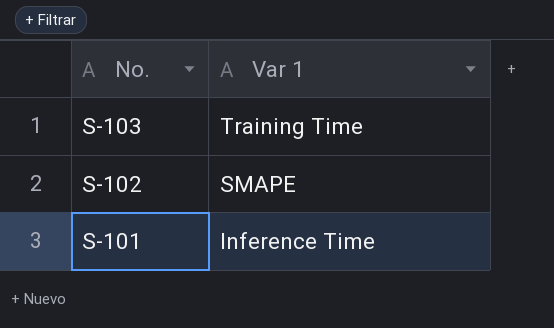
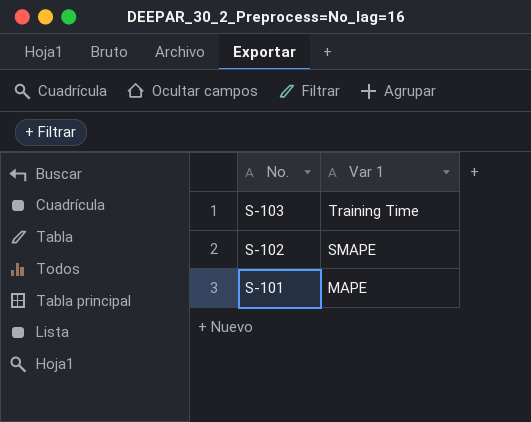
S-101 | Var 1: Inference Time -> MAPE

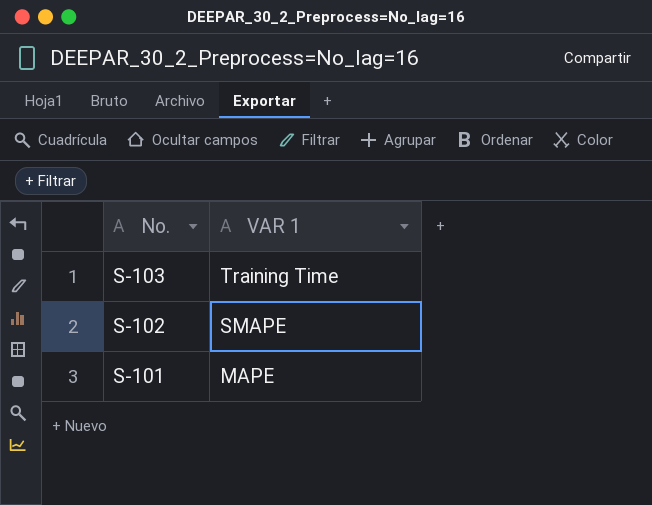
column name: Var 1 -> VAR 1

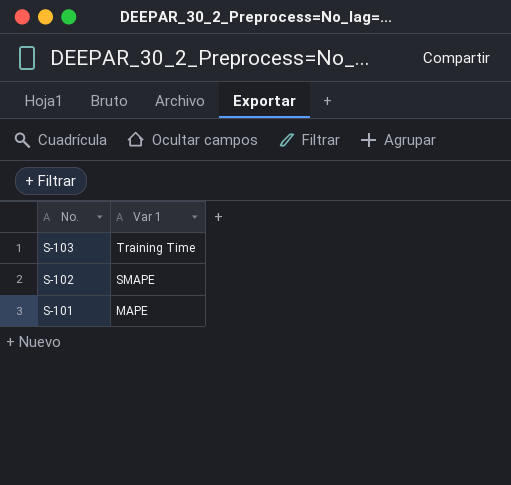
column name: VAR 1 -> Var 1

